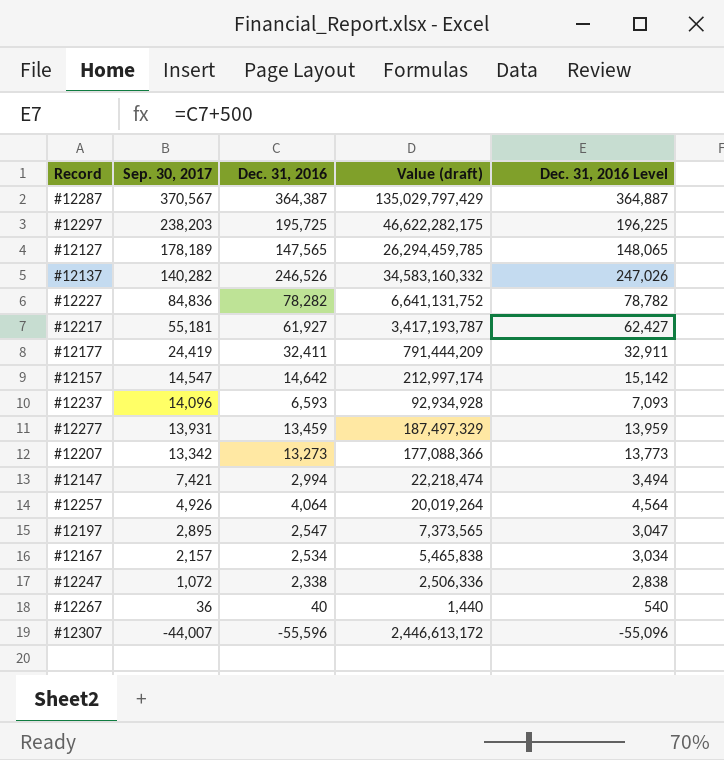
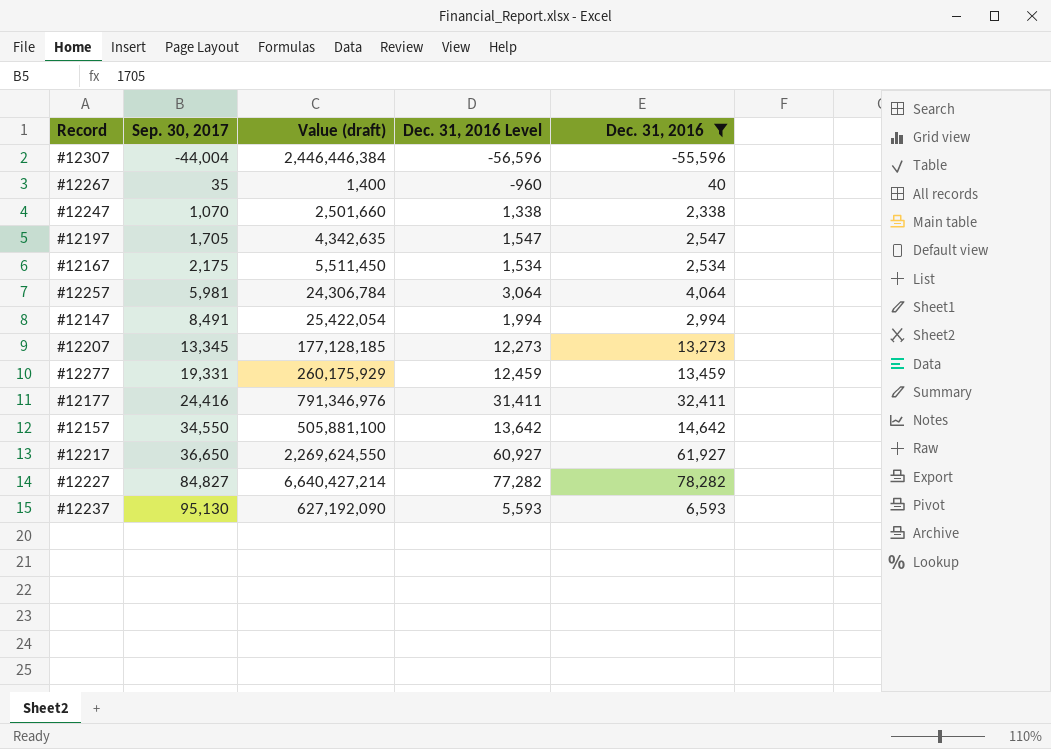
filter: none -> Dec. 31, 2016 <= 78,282
row order: Sep. 30, 2017 descending -> Sep. 30, 2017 ascending
column Dec. 31, 2016 Level | formula: [Dec. 31, 2016] + 500 -> [Dec. 31, 2016] - 1000
column Dec. 31, 2016 | position: 3 -> 5
#12307 | Sep. 30, 2017: -44,007 -> -44,004
#12307 | Value (draft): 2,446,613,172 -> 2,446,446,384
#12267 | Sep. 30, 2017: 36 -> 35
#12267 | Value (draft): 1,440 -> 1,400
#12247 | Sep. 30, 2017: 1,072 -> 1,070
#12247 | Value (draft): 2,506,336 -> 2,501,660
#12197 | Sep. 30, 2017: 2,895 -> 1,705
#12197 | Value (draft): 7,373,565 -> 4,342,635
#12167 | Sep. 30, 2017: 2,157 -> 2,175
#12167 | Value (draft): 5,465,838 -> 5,511,450
#12257 | Sep. 30, 2017: 4,926 -> 5,981
#12257 | Value (draft): 20,019,264 -> 24,306,784
#12147 | Sep. 30, 2017: 7,421 -> 8,491
#12147 | Value (draft): 22,218,474 -> 25,422,054
#12207 | Sep. 30, 2017: 13,342 -> 13,345
#12207 | Value (draft): 177,088,366 -> 177,128,185
#12277 | Sep. 30, 2017: 13,931 -> 19,331
#12277 | Value (draft): 187,497,329 -> 260,175,929
#12177 | Sep. 30, 2017: 24,419 -> 24,416
#12177 | Value (draft): 791,444,209 -> 791,346,976
#12157 | Sep. 30, 2017: 14,547 -> 34,550
#12157 | Value (draft): 212,997,174 -> 505,881,100
#12217 | Sep. 30, 2017: 55,181 -> 36,650
#12217 | Value (draft): 3,417,193,787 -> 2,269,624,550
#12227 | Sep. 30, 2017: 84,836 -> 84,827
#12227 | Value (draft): 6,641,131,752 -> 6,640,427,214
#12237 | Sep. 30, 2017: 14,096 -> 95,130
#12237 | Value (draft): 92,934,928 -> 627,192,090

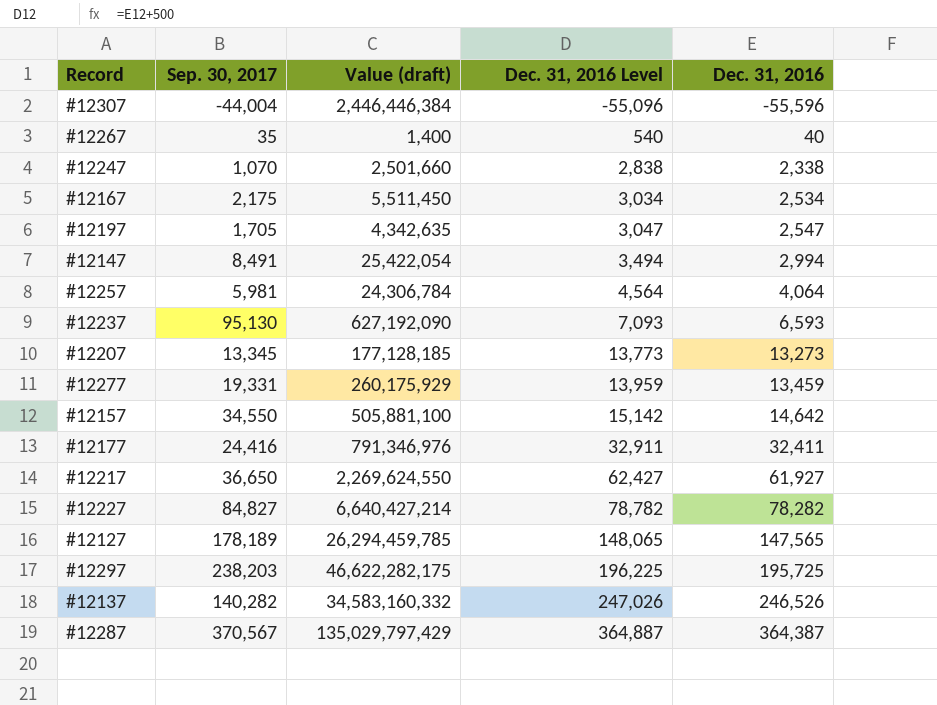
filter: Dec. 31, 2016 <= 78,282 -> none
row order: Sep. 30, 2017 ascending -> Dec. 31, 2016 Level ascending
column Dec. 31, 2016 Level | formula: [Dec. 31, 2016] - 1000 -> [Dec. 31, 2016] + 500

